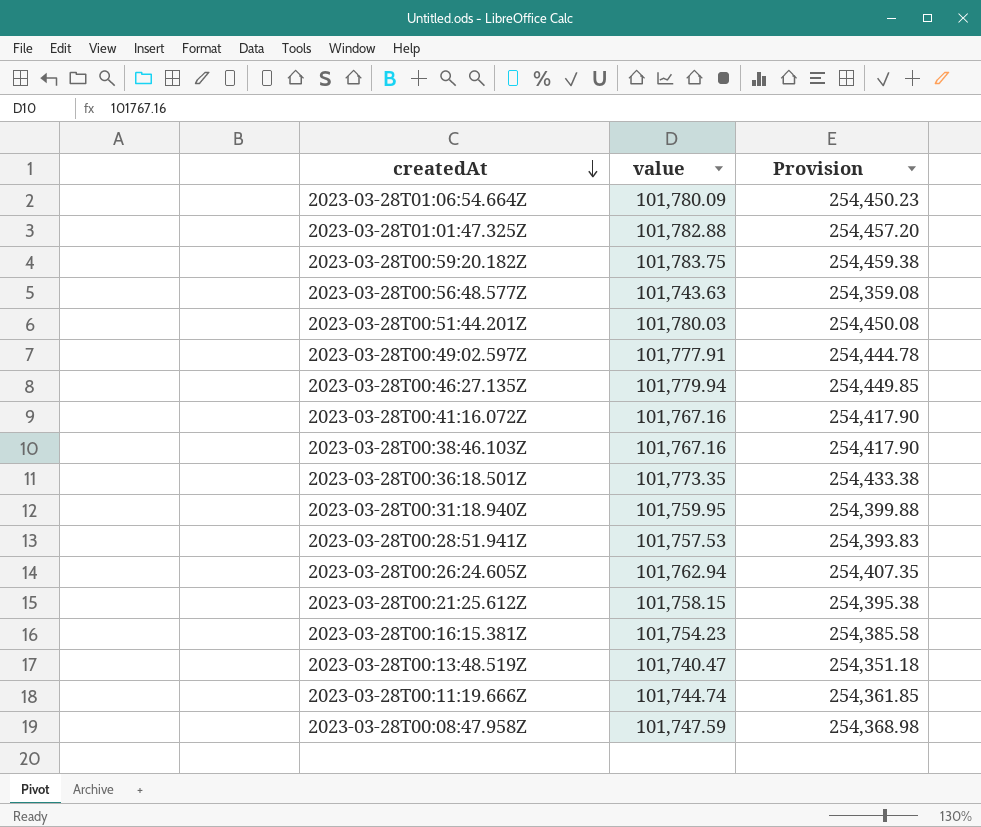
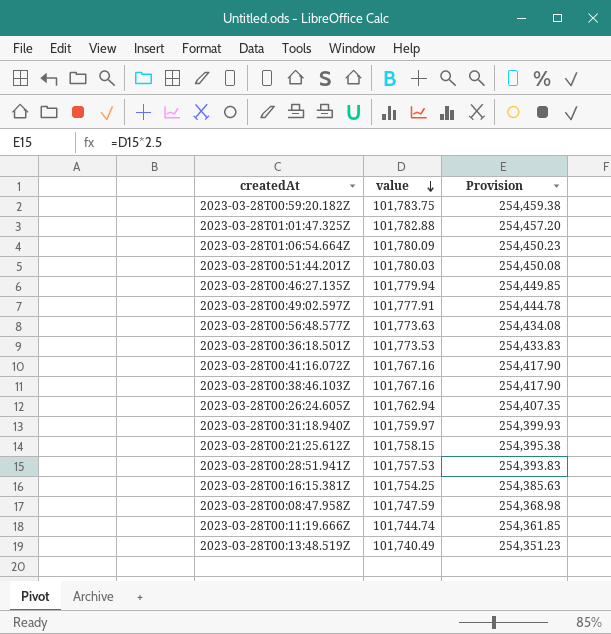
row order: createdAt descending -> value descending
2023-03-28T00:56:48.577Z | value: 101,743.63 -> 101,773.63
2023-03-28T00:56:48.577Z | Provision: 254,359.08 -> 254,434.08
2023-03-28T00:36:18.501Z | value: 101,773.35 -> 101,773.53
2023-03-28T00:36:18.501Z | Provision: 254,433.38 -> 254,433.83
2023-03-28T00:31:18.940Z | value: 101,759.95 -> 101,759.97
2023-03-28T00:31:18.940Z | Provision: 254,399.88 -> 254,399.93
2023-03-28T00:16:15.381Z | value: 101,754.23 -> 101,754.25
2023-03-28T00:16:15.381Z | Provision: 254,385.58 -> 254,385.63
2023-03-28T00:13:48.519Z | value: 101,740.47 -> 101,740.49
2023-03-28T00:13:48.519Z | Provision: 254,351.18 -> 254,351.23

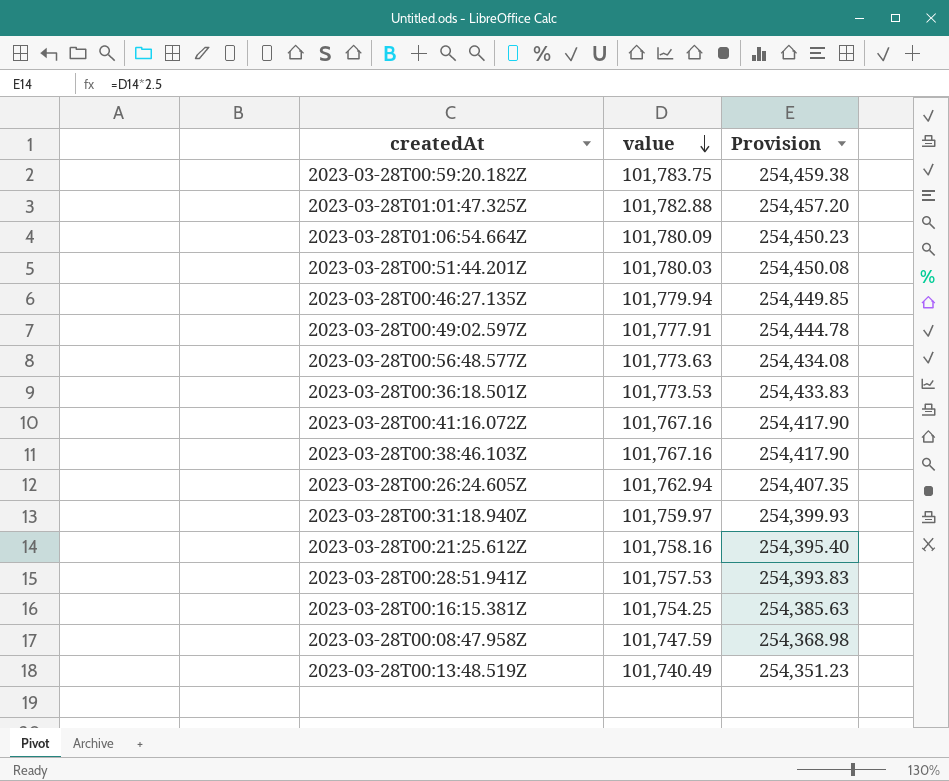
row 2023-03-28T00:11:19.666Z: 101,744.74 | 254,361.85 -> none
2023-03-28T00:21:25.612Z | value: 101,758.15 -> 101,758.16
2023-03-28T00:21:25.612Z | Provision: 254,395.38 -> 254,395.40

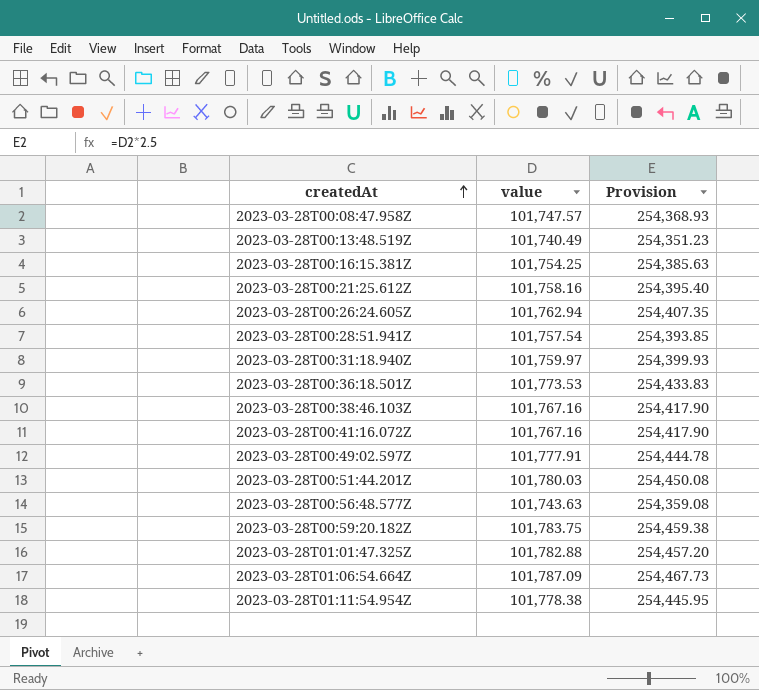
row order: value descending -> createdAt ascending
row 2023-03-28T00:46:27.135Z: 101,779.94 | 254,449.85 -> none
2023-03-28T00:08:47.958Z | value: 101,747.59 -> 101,747.57
2023-03-28T00:08:47.958Z | Provision: 254,368.98 -> 254,368.93
2023-03-28T00:28:51.941Z | value: 101,757.53 -> 101,757.54
2023-03-28T00:28:51.941Z | Provision: 254,393.83 -> 254,393.85
2023-03-28T00:56:48.577Z | value: 101,773.63 -> 101,743.63
2023-03-28T00:56:48.577Z | Provision: 254,434.08 -> 254,359.08
2023-03-28T01:06:54.664Z | value: 101,780.09 -> 101,787.09
2023-03-28T01:06:54.664Z | Provision: 254,450.23 -> 254,467.73
row 2023-03-28T01:11:54.954Z: none -> 101,778.38 | 254,445.95

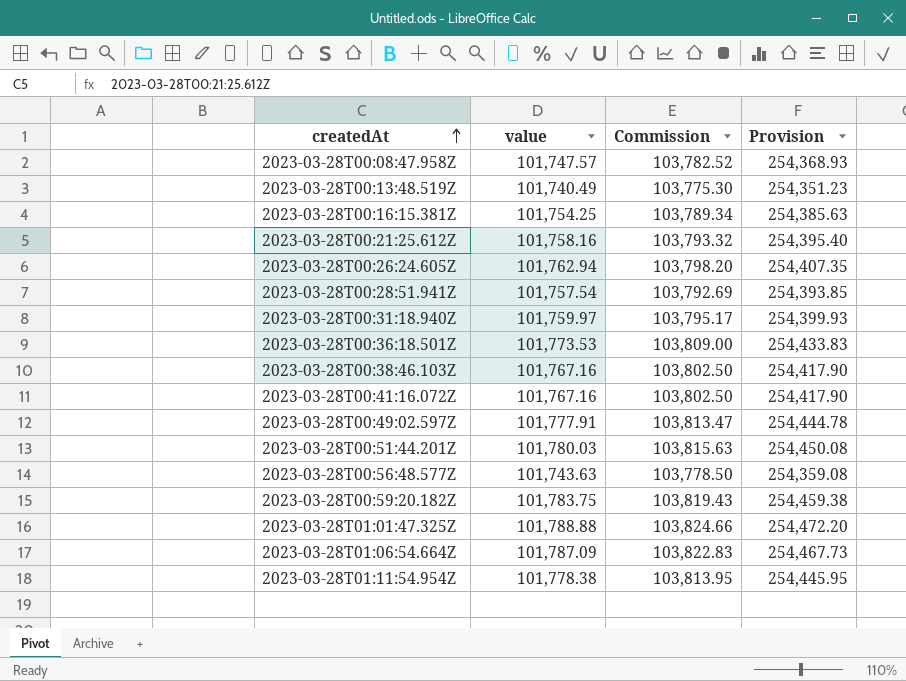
column Commission | formula: none -> [value] * 1.02
2023-03-28T01:01:47.325Z | value: 101,782.88 -> 101,788.88
2023-03-28T01:01:47.325Z | Provision: 254,457.20 -> 254,472.20

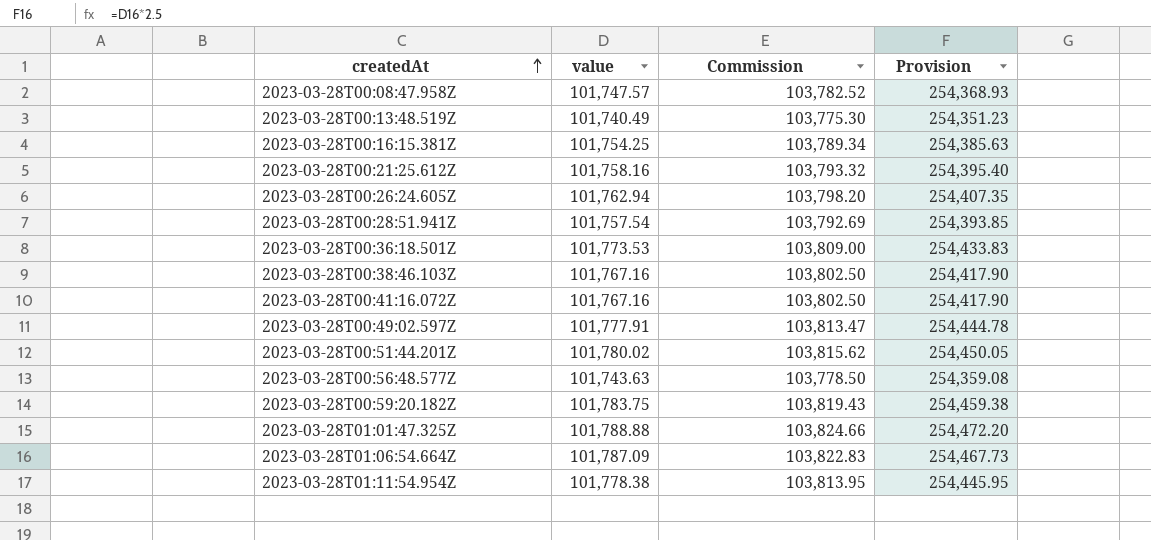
row 2023-03-28T00:31:18.940Z: 101,759.97 | 103,795.17 | 254,399.93 -> none
2023-03-28T00:51:44.201Z | value: 101,780.03 -> 101,780.02
2023-03-28T00:51:44.201Z | Commission: 103,815.63 -> 103,815.62
2023-03-28T00:51:44.201Z | Provision: 254,450.08 -> 254,450.05

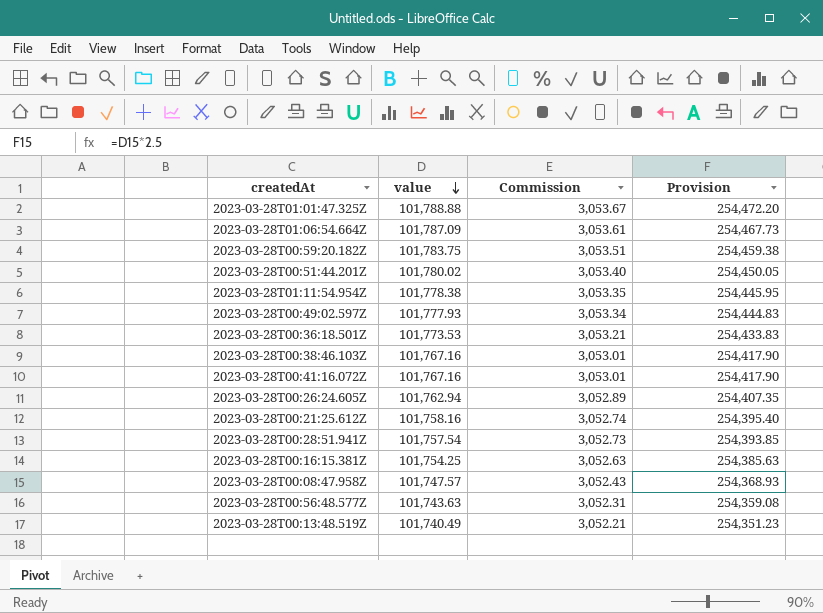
row order: createdAt ascending -> value descending
column Commission | formula: [value] * 1.02 -> [value] * 0.03
2023-03-28T00:49:02.597Z | value: 101,777.91 -> 101,777.93
2023-03-28T00:49:02.597Z | Provision: 254,444.78 -> 254,444.83

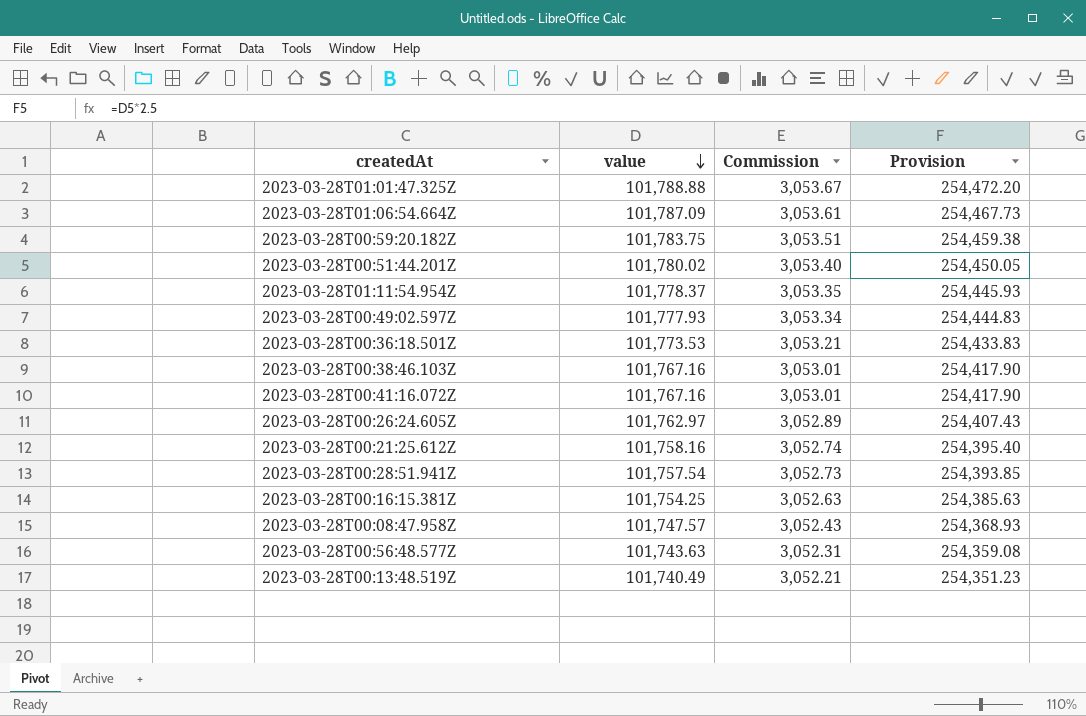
2023-03-28T01:11:54.954Z | value: 101,778.38 -> 101,778.37
2023-03-28T01:11:54.954Z | Provision: 254,445.95 -> 254,445.93
2023-03-28T00:26:24.605Z | value: 101,762.94 -> 101,762.97
2023-03-28T00:26:24.605Z | Provision: 254,407.35 -> 254,407.43

